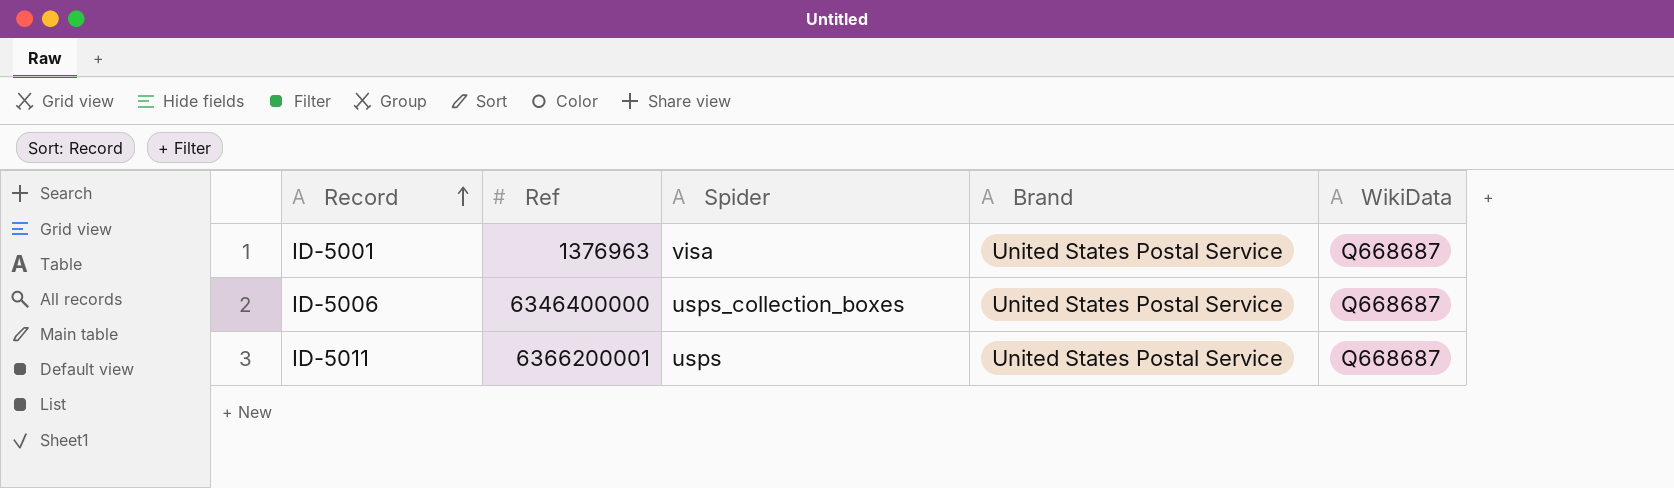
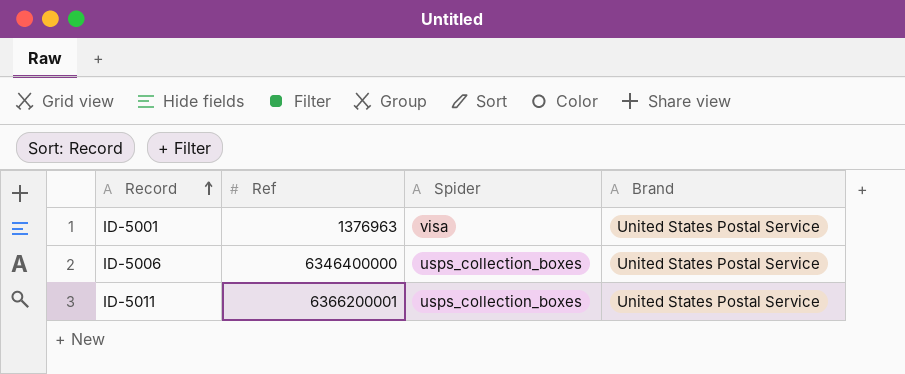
column WikiData | position: 5 -> none
ID-5011 | Spider: usps -> usps_collection_boxes

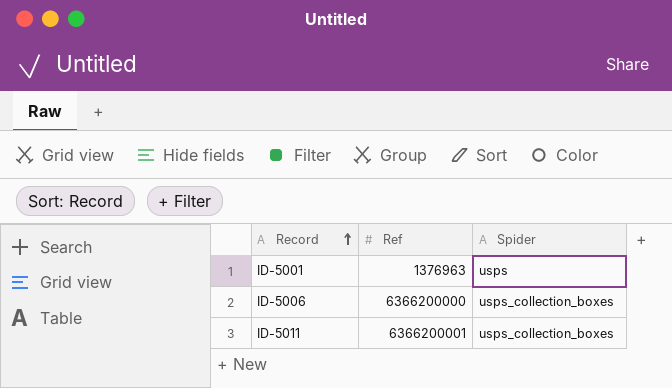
column Brand | position: 4 -> none
ID-5001 | Spider: visa -> usps
ID-5006 | Ref: 6346400000 -> 6366200000

